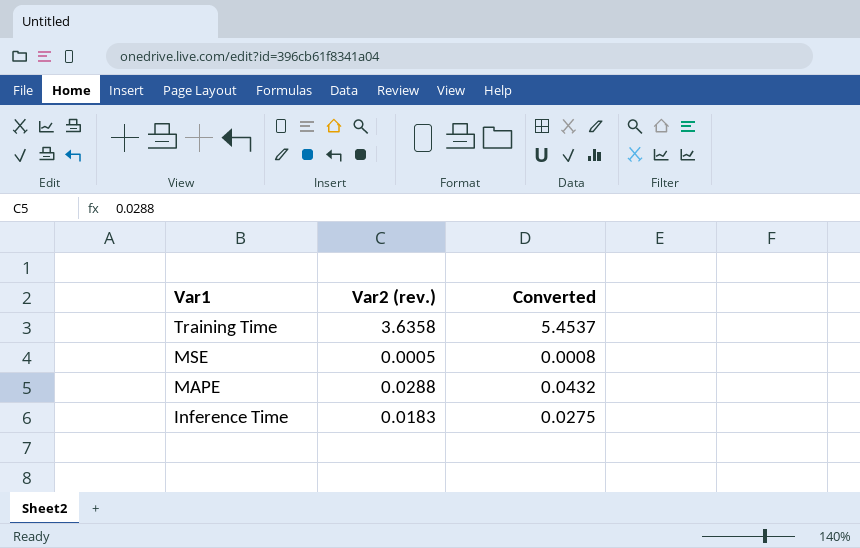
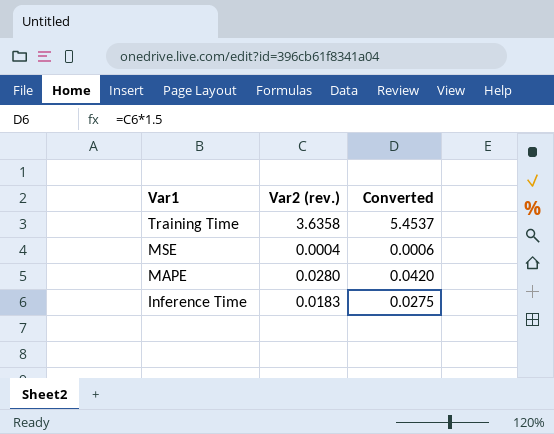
MSE | Var2 (rev.): 0.0005 -> 0.0004
MSE | Converted: 0.0008 -> 0.0006
MAPE | Var2 (rev.): 0.0288 -> 0.0280
MAPE | Converted: 0.0432 -> 0.0420

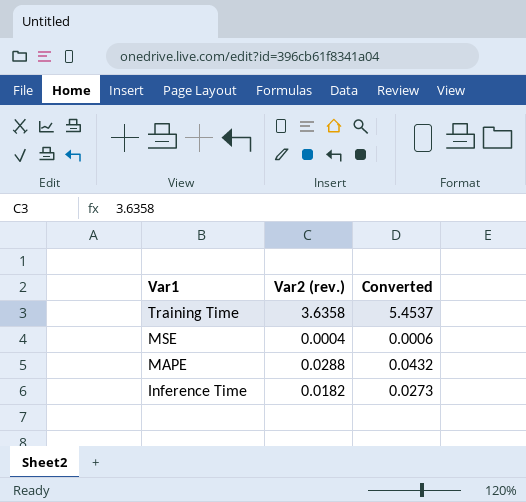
MAPE | Var2 (rev.): 0.0280 -> 0.0288
MAPE | Converted: 0.0420 -> 0.0432
Inference Time | Var2 (rev.): 0.0183 -> 0.0182
Inference Time | Converted: 0.0275 -> 0.0273

